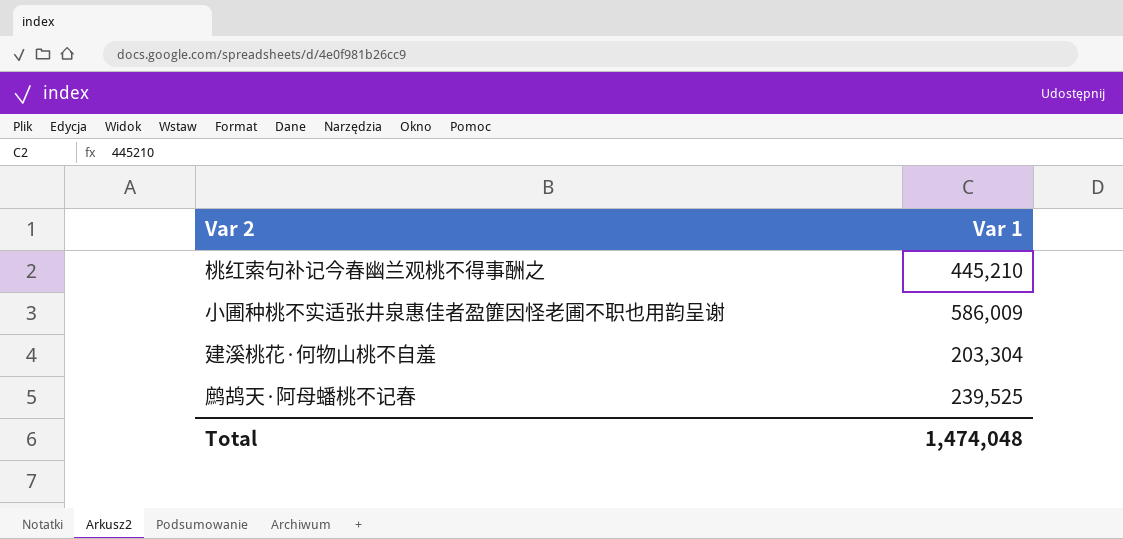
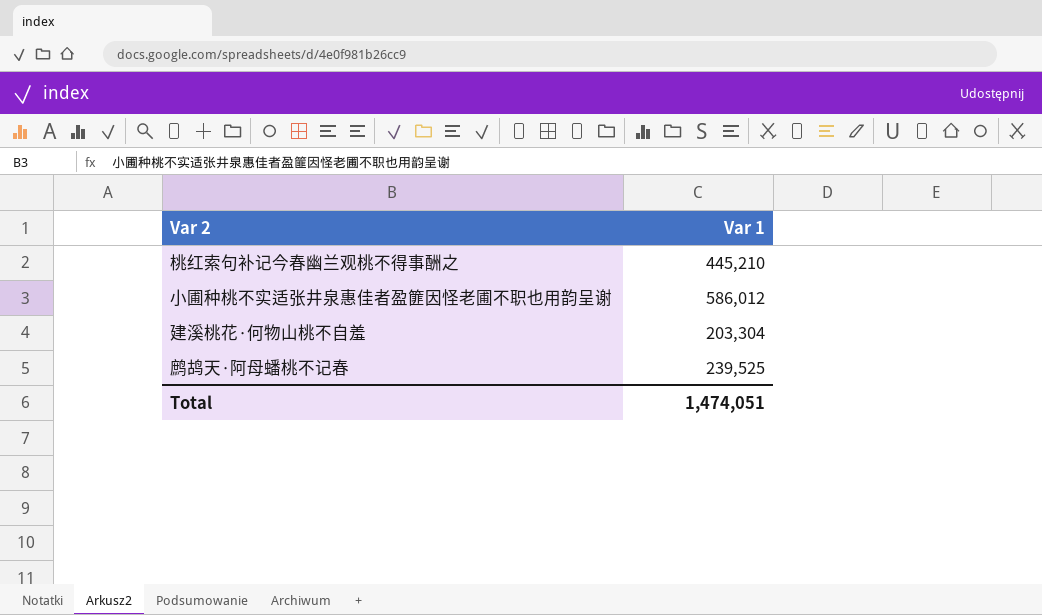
小圃种桃不实适张井泉惠佳者盈篚因怪老圃不职也用韵呈谢 | Var 1: 586,009 -> 586,012
Total | Var 1: 1,474,048 -> 1,474,051

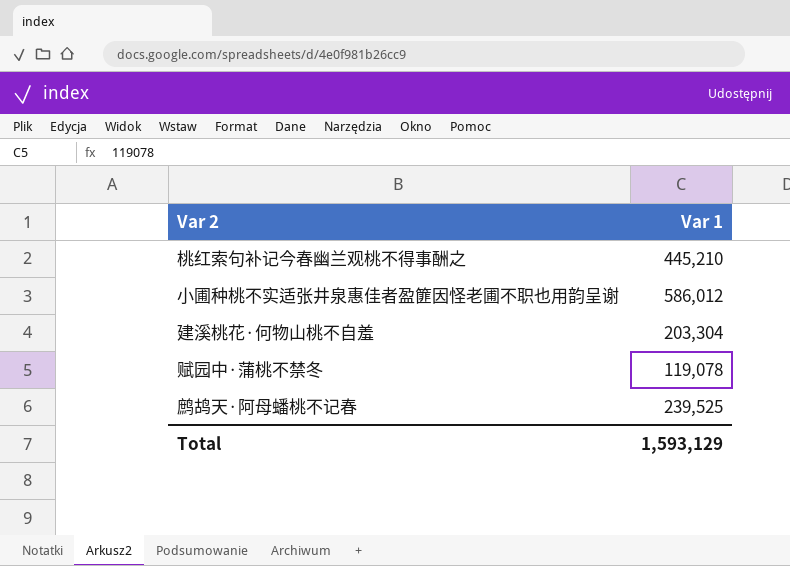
row 赋园中·蒲桃不禁冬: none -> 119,078
Total | Var 1: 1,474,051 -> 1,593,129

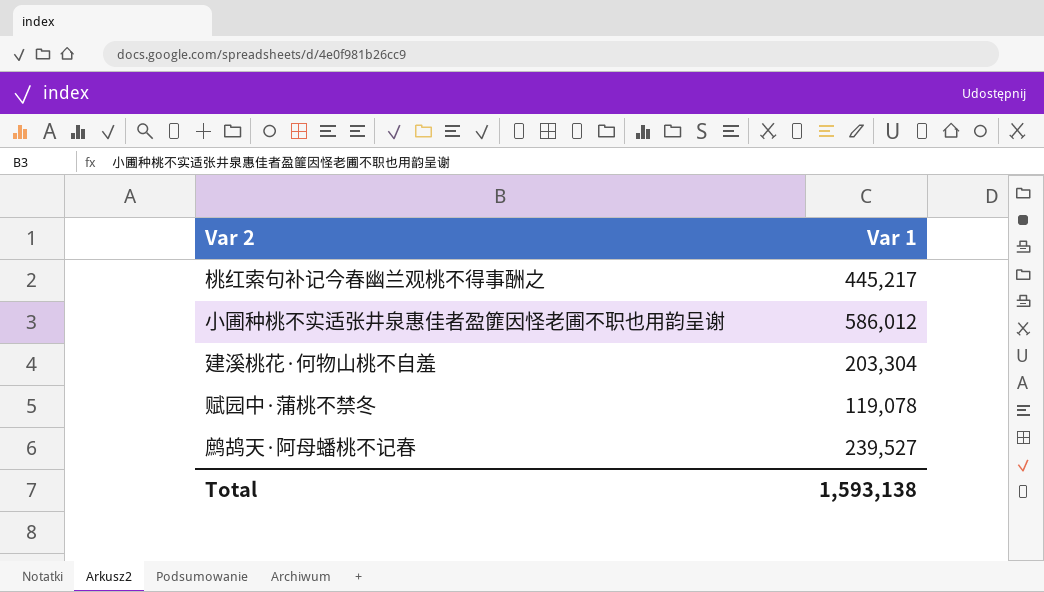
桃红索句补记今春幽兰观桃不得事酬之 | Var 1: 445,210 -> 445,217
鹧鸪天·阿母蟠桃不记春 | Var 1: 239,525 -> 239,527
Total | Var 1: 1,593,129 -> 1,593,138

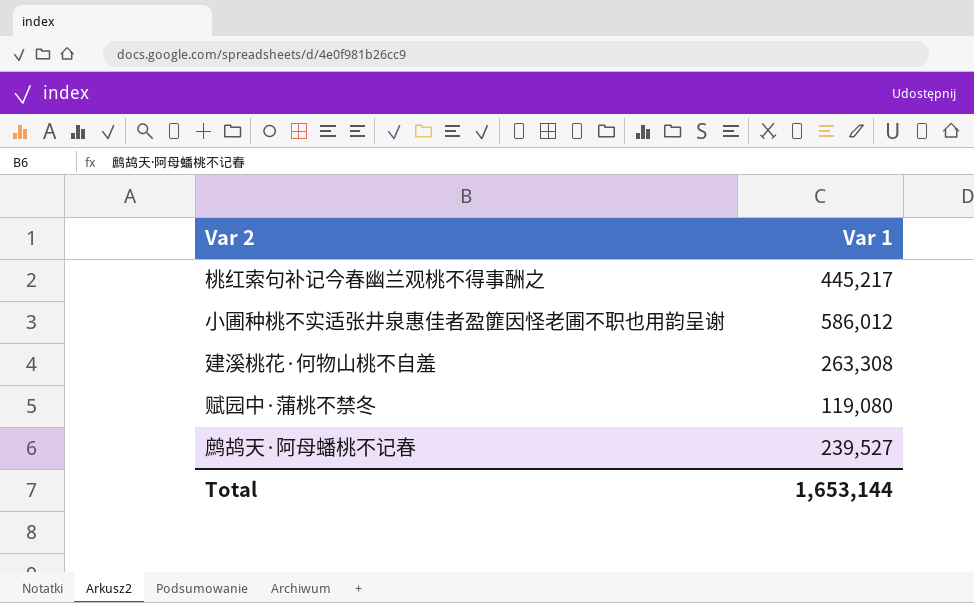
建溪桃花·何物山桃不自羞 | Var 1: 203,304 -> 263,308
赋园中·蒲桃不禁冬 | Var 1: 119,078 -> 119,080
Total | Var 1: 1,593,138 -> 1,653,144

